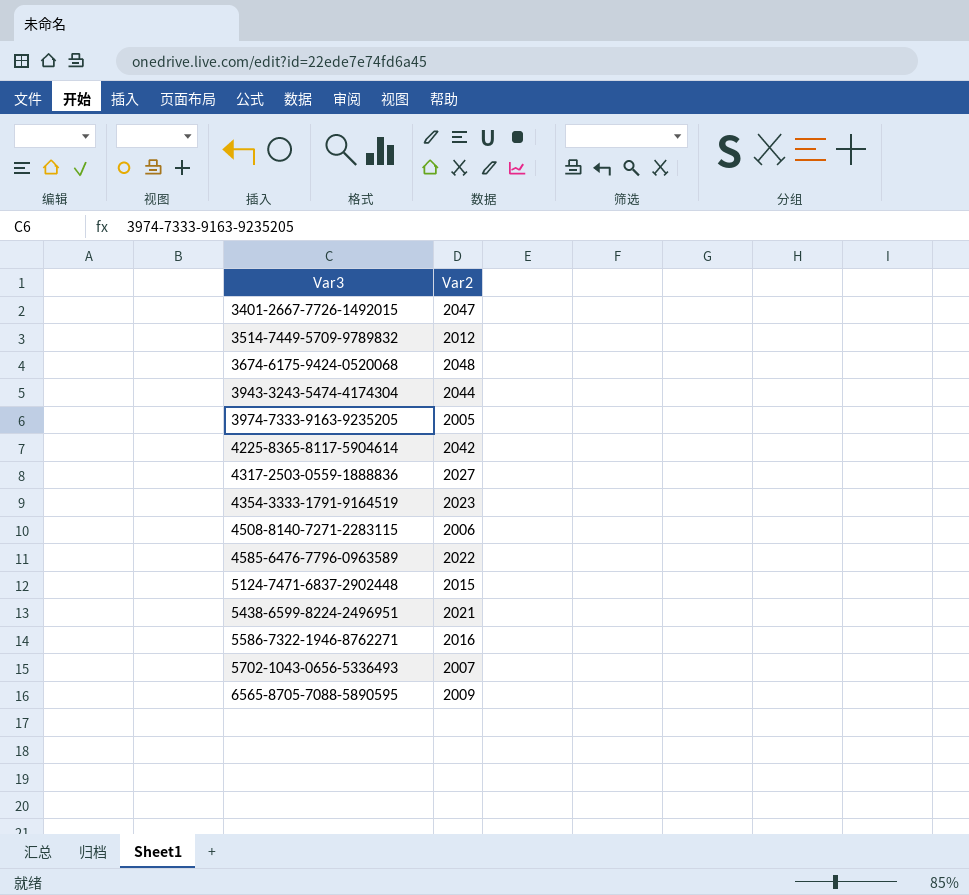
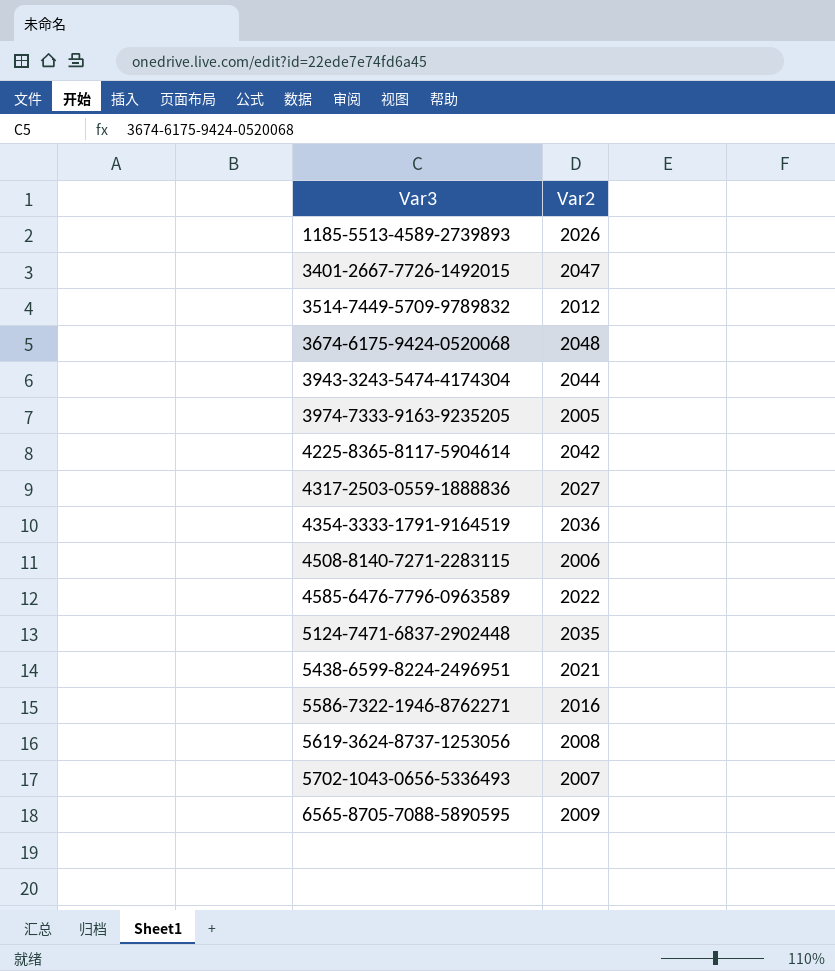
row 1185-5513-4589-2739893: none -> 2026
4354-3333-1791-9164519 | Var2: 2023 -> 2036
5124-7471-6837-2902448 | Var2: 2015 -> 2035
row 5619-3624-8737-1253056: none -> 2008

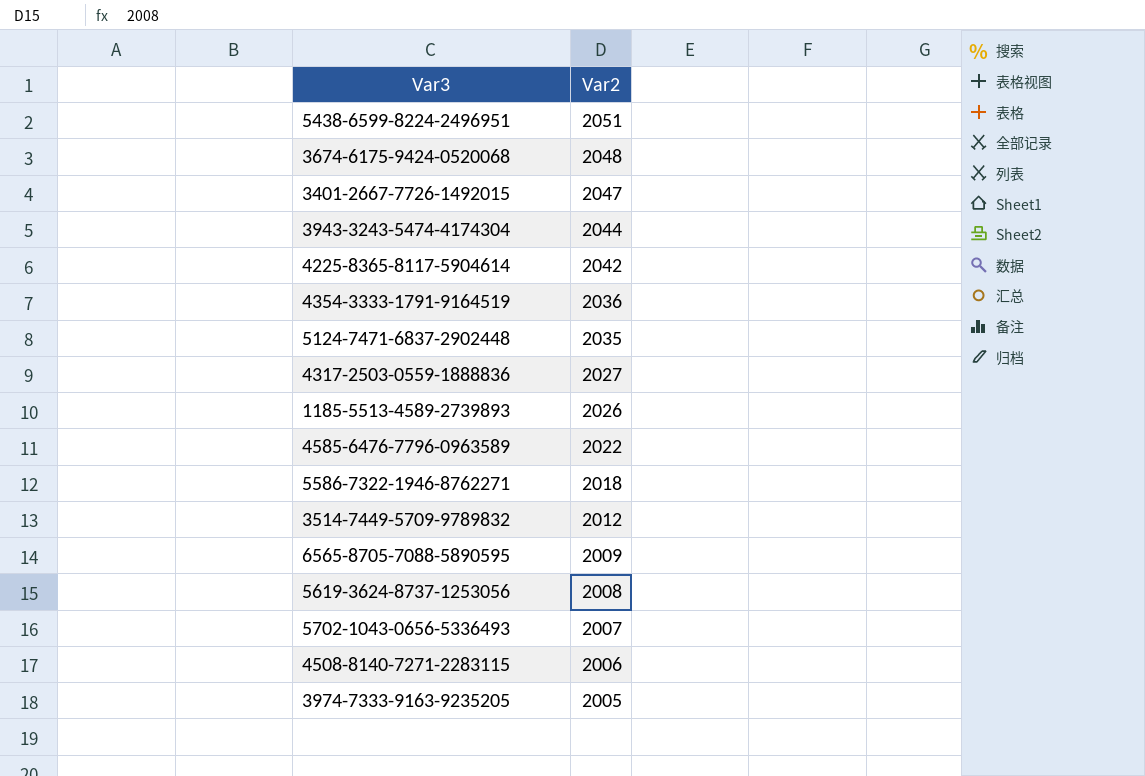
row order: Var3 ascending -> Var2 descending
5438-6599-8224-2496951 | Var2: 2021 -> 2051
5586-7322-1946-8762271 | Var2: 2016 -> 2018

